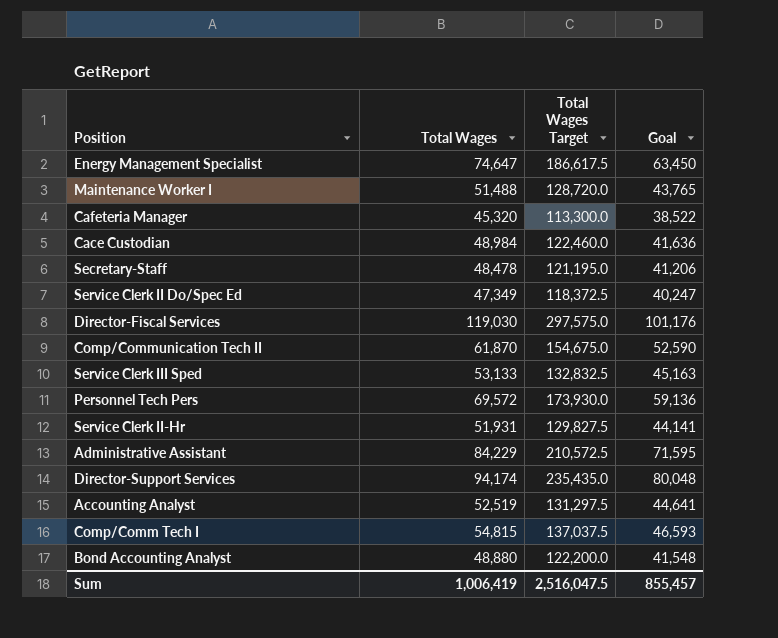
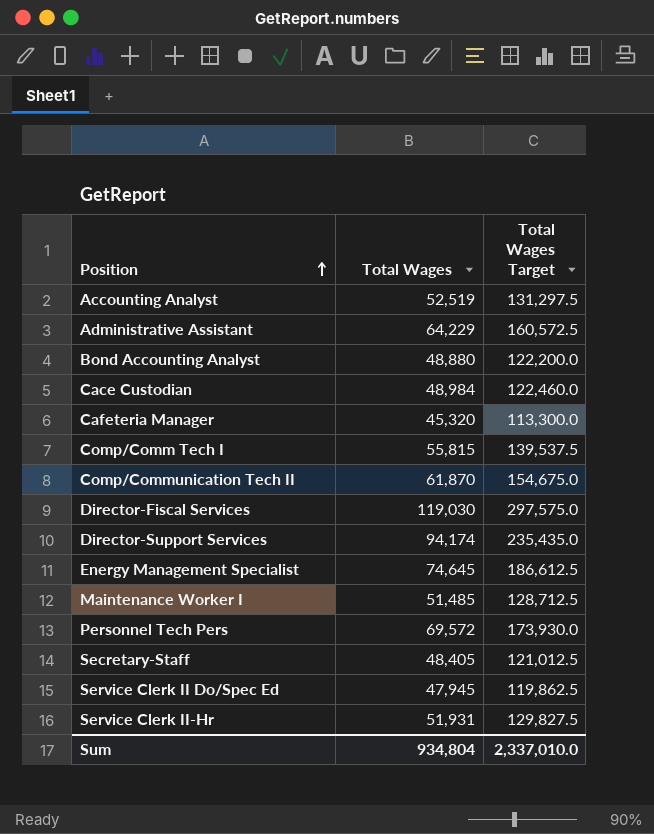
row order: none -> Position ascending
column Goal | formula: [Total Wages] * 0.85 -> none
row Service Clerk III Sped: 53,133 | 132,832.5 | 45,163 -> none
Administrative Assistant | Total Wages: 84,229 -> 64,229
Administrative Assistant | Total Wages Target: 210,572.5 -> 160,572.5
Comp/Comm Tech I | Total Wages: 54,815 -> 55,815
Comp/Comm Tech I | Total Wages Target: 137,037.5 -> 139,537.5
Energy Management Specialist | Total Wages: 74,647 -> 74,645
Energy Management Specialist | Total Wages Target: 186,617.5 -> 186,612.5
Maintenance Worker I | Total Wages: 51,488 -> 51,485
Maintenance Worker I | Total Wages Target: 128,720.0 -> 128,712.5
Secretary-Staff | Total Wages: 48,478 -> 48,405
Secretary-Staff | Total Wages Target: 121,195.0 -> 121,012.5
Service Clerk II Do/Spec Ed | Total Wages: 47,349 -> 47,945
Service Clerk II Do/Spec Ed | Total Wages Target: 118,372.5 -> 119,862.5
Sum | Total Wages: 1,006,419 -> 934,804
Sum | Total Wages Target: 2,516,047.5 -> 2,337,010.0

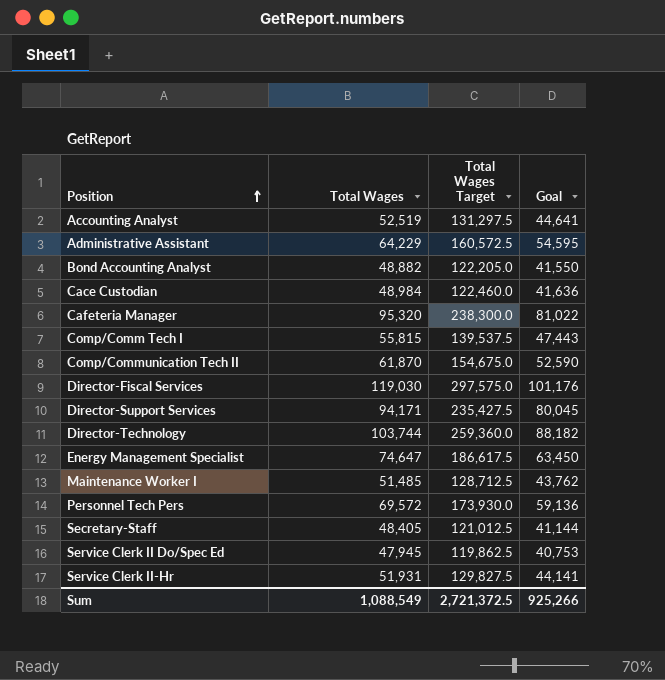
column Goal | formula: none -> [Total Wages] * 0.85
Bond Accounting Analyst | Total Wages: 48,880 -> 48,882
Bond Accounting Analyst | Total Wages Target: 122,200.0 -> 122,205.0
Cafeteria Manager | Total Wages: 45,320 -> 95,320
Cafeteria Manager | Total Wages Target: 113,300.0 -> 238,300.0
Director-Support Services | Total Wages: 94,174 -> 94,171
Director-Support Services | Total Wages Target: 235,435.0 -> 235,427.5
row Director-Technology: none -> 103,744 | 259,360.0 | 88,182
Energy Management Specialist | Total Wages: 74,645 -> 74,647
Energy Management Specialist | Total Wages Target: 186,612.5 -> 186,617.5
Sum | Total Wages: 934,804 -> 1,088,549
Sum | Total Wages Target: 2,337,010.0 -> 2,721,372.5

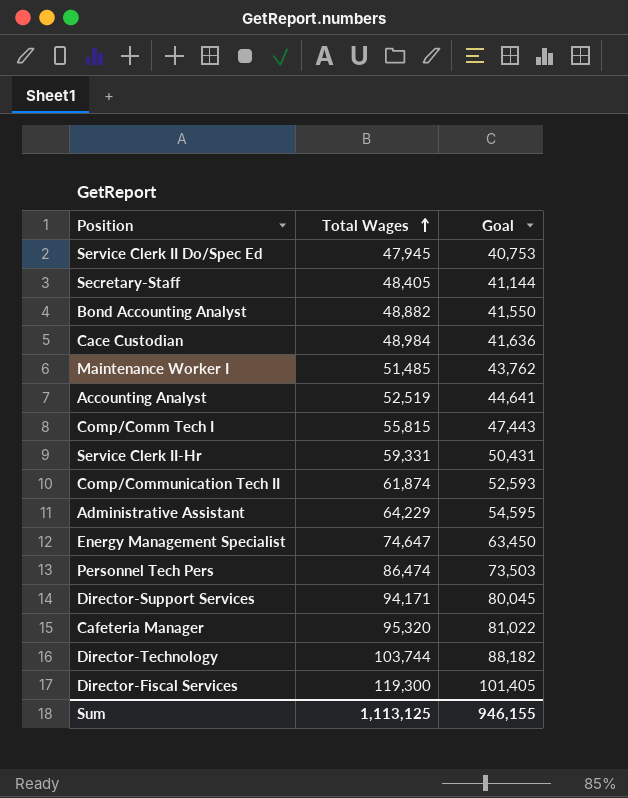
row order: Position ascending -> Total Wages ascending
column Total Wages Target | formula: [Total Wages] * 2.5 -> none
Service Clerk II-Hr | Total Wages: 51,931 -> 59,331
Service Clerk II-Hr | Goal: 44,141 -> 50,431
Comp/Communication Tech II | Total Wages: 61,870 -> 61,874
Comp/Communication Tech II | Goal: 52,590 -> 52,593
Personnel Tech Pers | Total Wages: 69,572 -> 86,474
Personnel Tech Pers | Goal: 59,136 -> 73,503
Director-Fiscal Services | Total Wages: 119,030 -> 119,300
Director-Fiscal Services | Goal: 101,176 -> 101,405
Sum | Total Wages: 1,088,549 -> 1,113,125
Sum | Goal: 925,266 -> 946,155

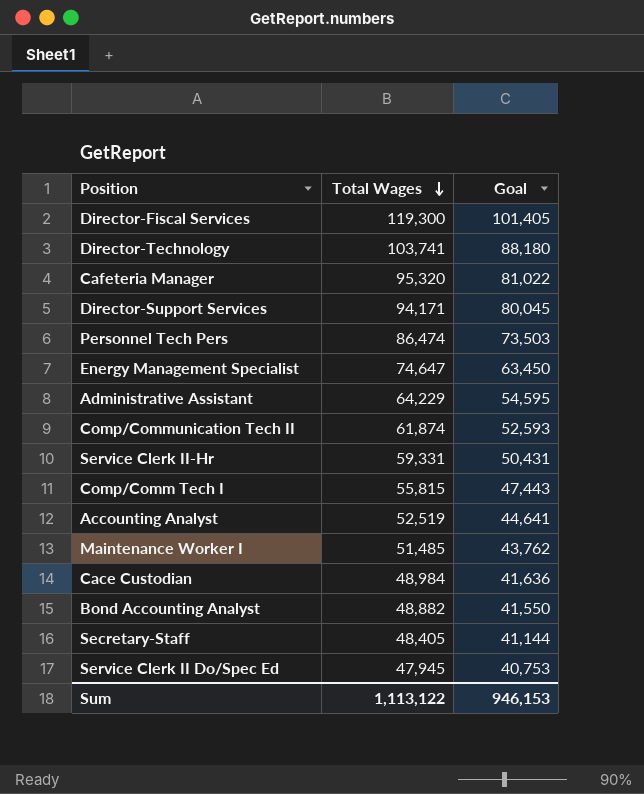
row order: Total Wages ascending -> Total Wages descending
Director-Technology | Total Wages: 103,744 -> 103,741
Director-Technology | Goal: 88,182 -> 88,180
Sum | Total Wages: 1,113,125 -> 1,113,122
Sum | Goal: 946,155 -> 946,153

